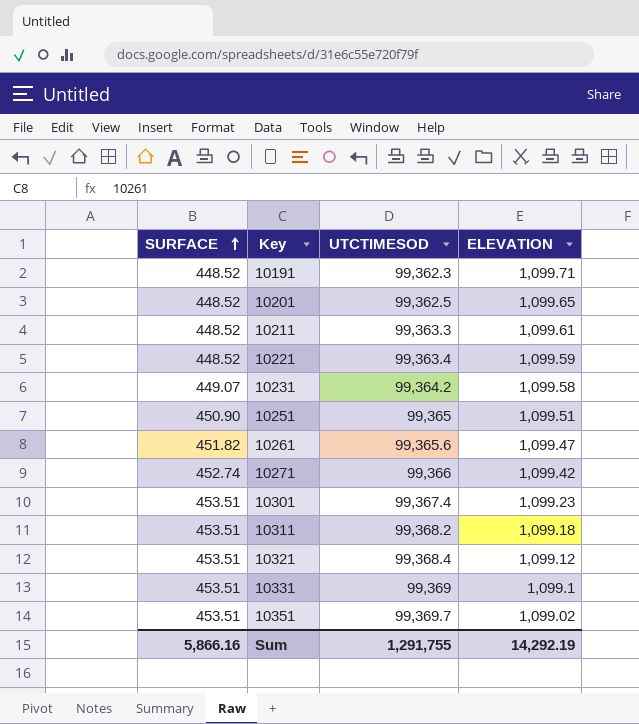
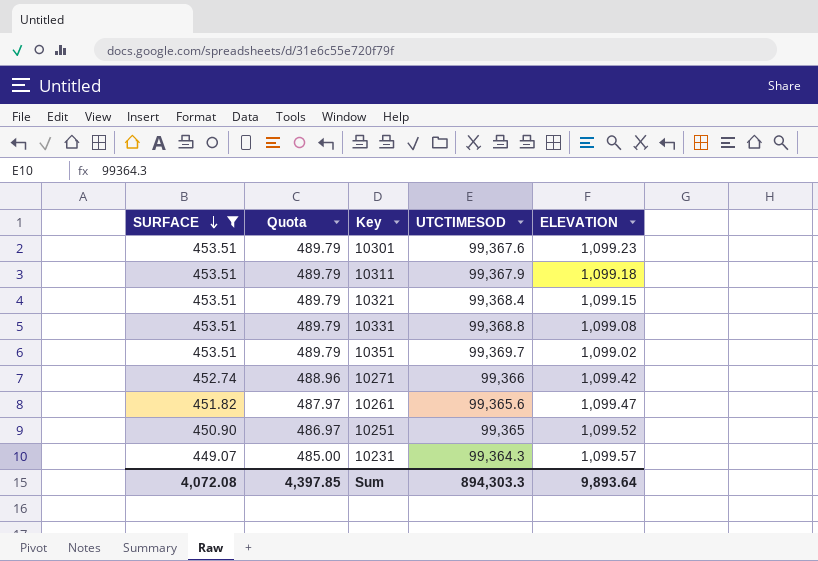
filter: none -> SURFACE != 448.52
row order: SURFACE ascending -> SURFACE descending
column Quota | formula: none -> [SURFACE] * 1.08
10301 | UTCTIMESOD: 99,367.4 -> 99,367.6
10311 | UTCTIMESOD: 99,368.2 -> 99,367.9
10321 | ELEVATION: 1,099.12 -> 1,099.15
10331 | UTCTIMESOD: 99,369 -> 99,368.8
10331 | ELEVATION: 1,099.1 -> 1,099.08
10251 | ELEVATION: 1,099.51 -> 1,099.52
10231 | UTCTIMESOD: 99,364.2 -> 99,364.3
10231 | ELEVATION: 1,099.58 -> 1,099.57
Sum | SURFACE: 5,866.16 -> 4,072.08
Sum | UTCTIMESOD: 1,291,755 -> 894,303.3
Sum | ELEVATION: 14,292.19 -> 9,893.64

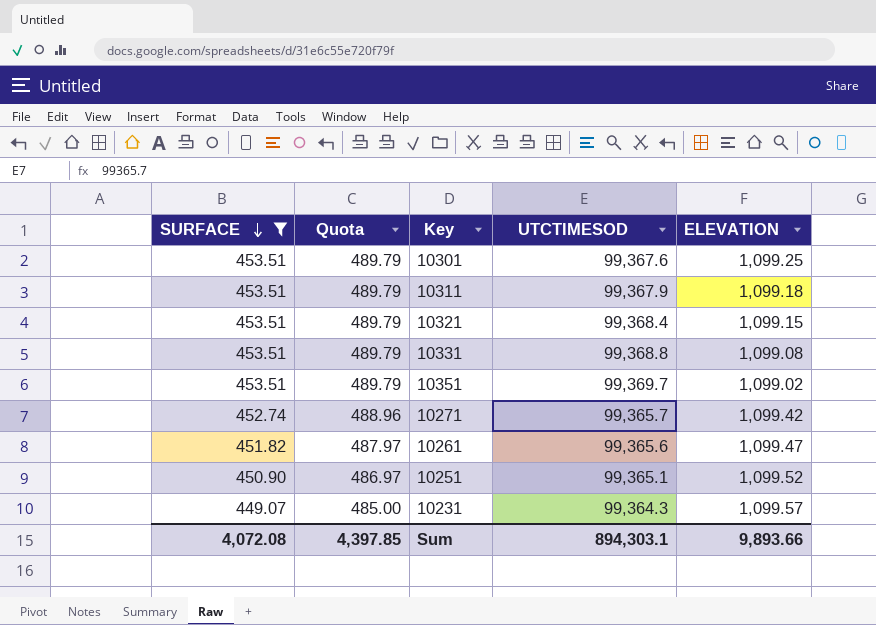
10301 | ELEVATION: 1,099.23 -> 1,099.25
10271 | UTCTIMESOD: 99,366 -> 99,365.7
10251 | UTCTIMESOD: 99,365 -> 99,365.1
Sum | UTCTIMESOD: 894,303.3 -> 894,303.1
Sum | ELEVATION: 9,893.64 -> 9,893.66

